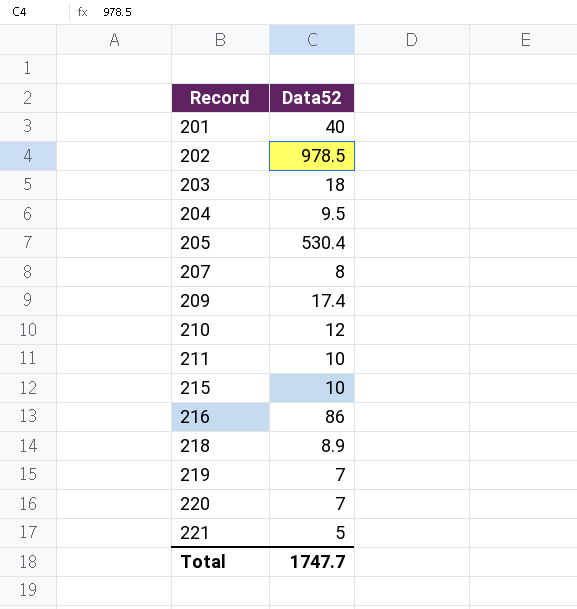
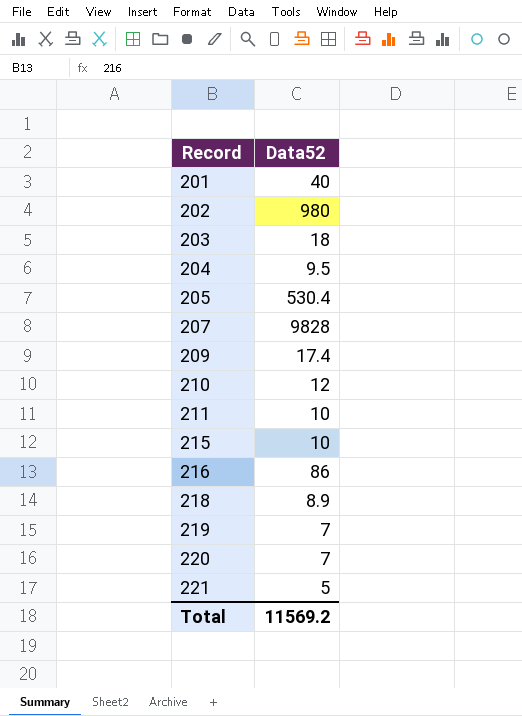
202 | Data52: 978.5 -> 980
207 | Data52: 8 -> 9828
Total | Data52: 1747.7 -> 11569.2

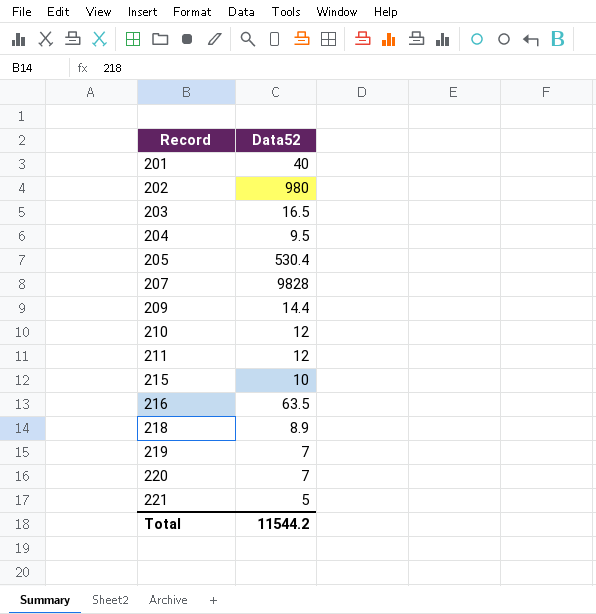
203 | Data52: 18 -> 16.5
209 | Data52: 17.4 -> 14.4
211 | Data52: 10 -> 12
216 | Data52: 86 -> 63.5
Total | Data52: 11569.2 -> 11544.2

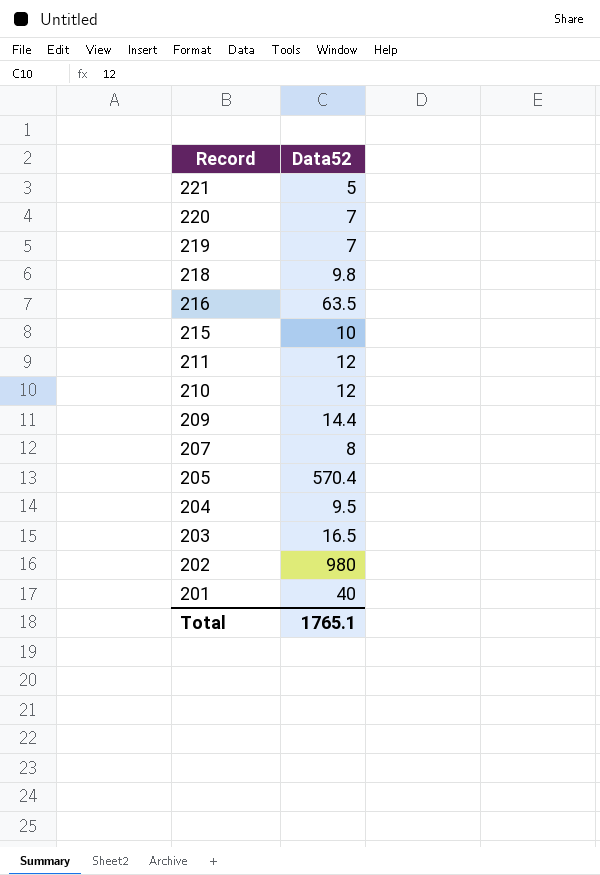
row order: Record ascending -> Record descending
218 | Data52: 8.9 -> 9.8
207 | Data52: 9828 -> 8
205 | Data52: 530.4 -> 570.4
Total | Data52: 11544.2 -> 1765.1

